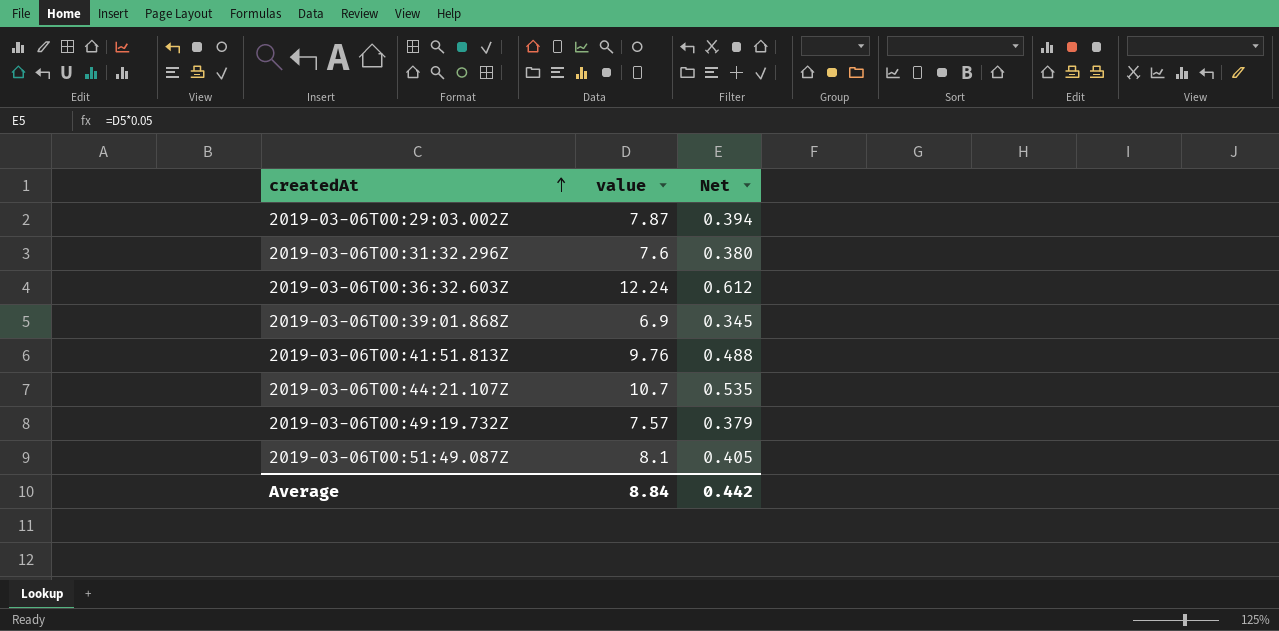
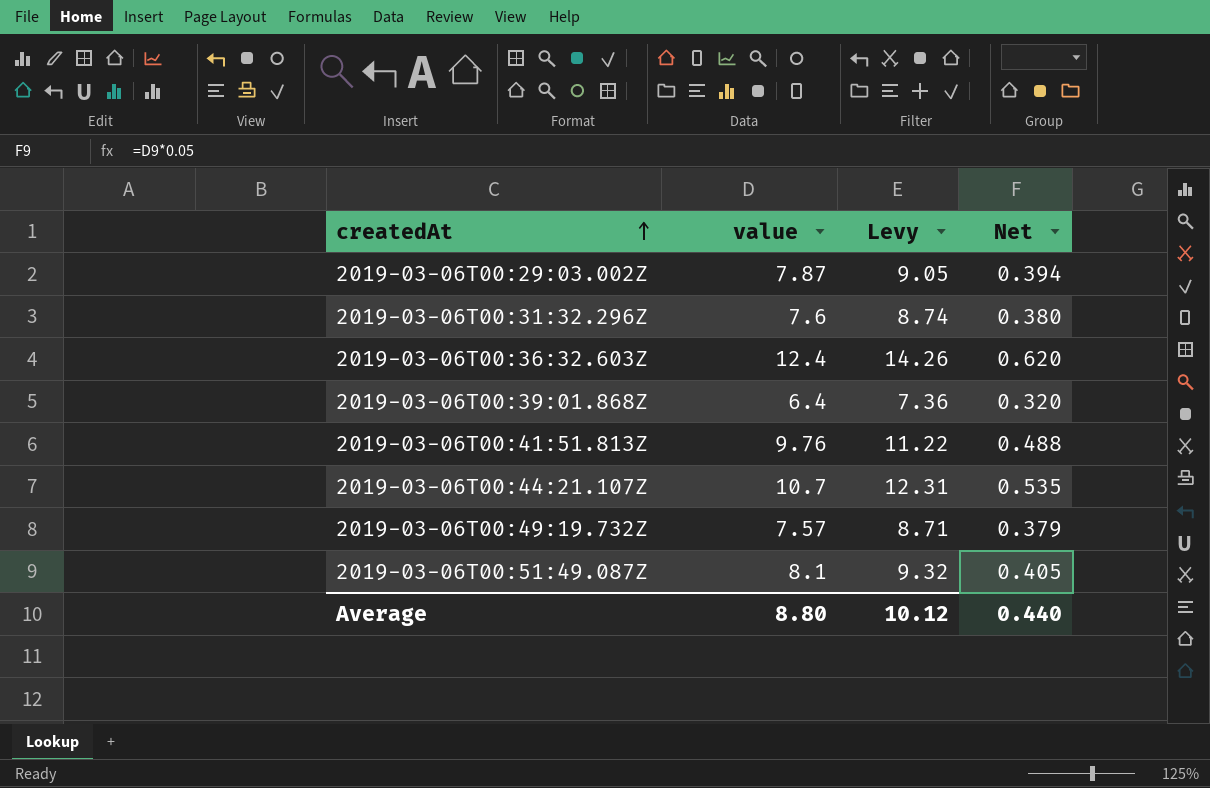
column Levy | formula: none -> [value] * 1.15
2019-03-06T00:36:32.603Z | value: 12.24 -> 12.4
2019-03-06T00:36:32.603Z | Net: 0.612 -> 0.620
2019-03-06T00:39:01.868Z | value: 6.9 -> 6.4
2019-03-06T00:39:01.868Z | Net: 0.345 -> 0.320
Average | value: 8.84 -> 8.80
Average | Net: 0.442 -> 0.440

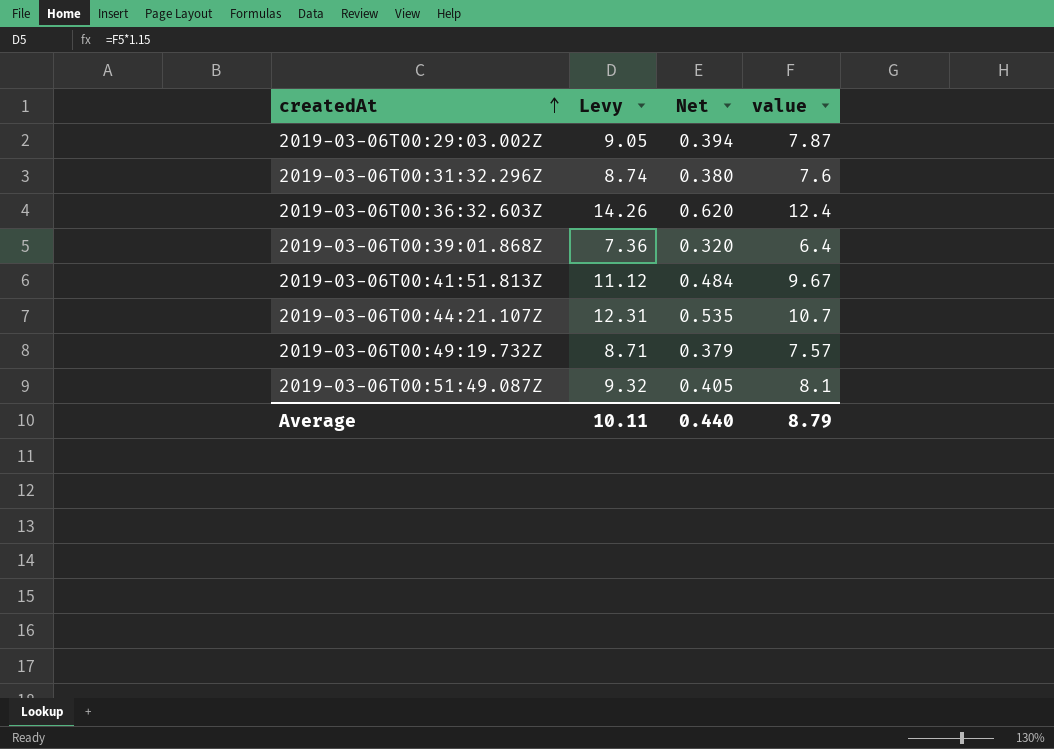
column value | position: 2 -> 4
2019-03-06T00:41:51.813Z | Levy: 11.22 -> 11.12
2019-03-06T00:41:51.813Z | Net: 0.488 -> 0.484
2019-03-06T00:41:51.813Z | value: 9.76 -> 9.67
Average | Levy: 10.12 -> 10.11
Average | value: 8.80 -> 8.79

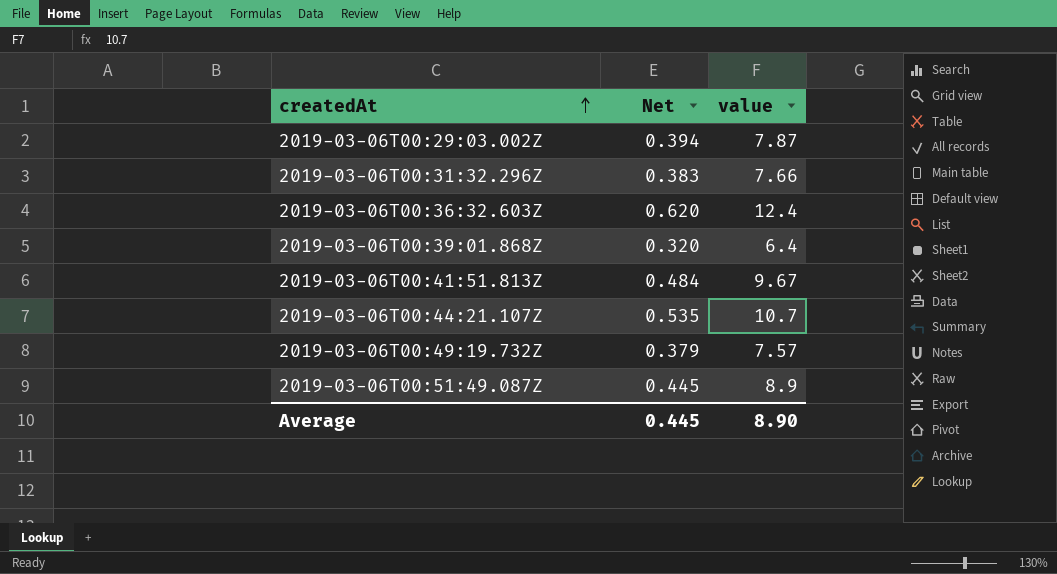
column Levy | formula: [value] * 1.15 -> none
2019-03-06T00:31:32.296Z | Net: 0.380 -> 0.383
2019-03-06T00:31:32.296Z | value: 7.6 -> 7.66
2019-03-06T00:51:49.087Z | Net: 0.405 -> 0.445
2019-03-06T00:51:49.087Z | value: 8.1 -> 8.9
Average | Net: 0.440 -> 0.445
Average | value: 8.79 -> 8.90

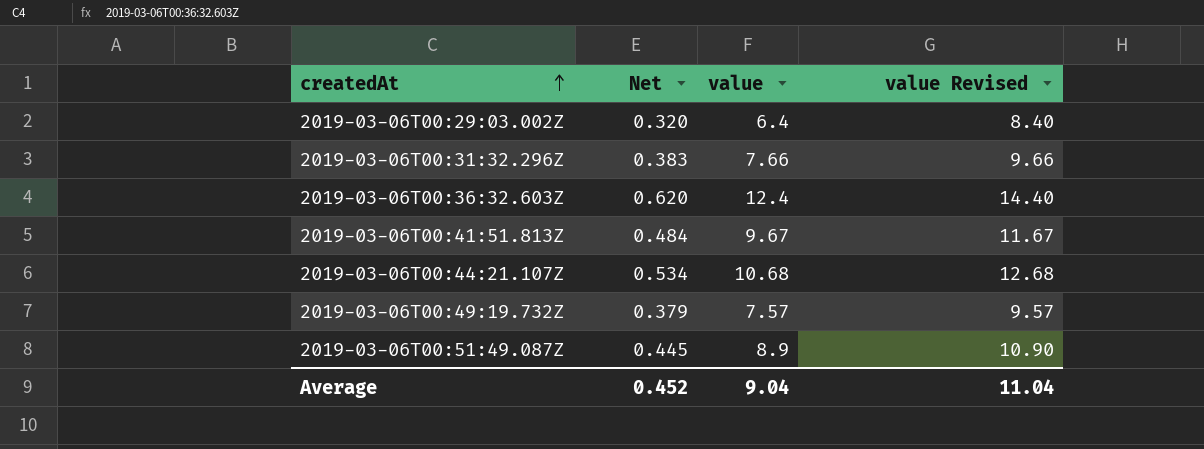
column value Revised | formula: none -> [value] + 2
row 2019-03-06T00:39:01.868Z: 0.320 | 6.4 -> none
2019-03-06T00:29:03.002Z | Net: 0.394 -> 0.320
2019-03-06T00:29:03.002Z | value: 7.87 -> 6.4
2019-03-06T00:44:21.107Z | Net: 0.535 -> 0.534
2019-03-06T00:44:21.107Z | value: 10.7 -> 10.68
Average | Net: 0.445 -> 0.452
Average | value: 8.90 -> 9.04

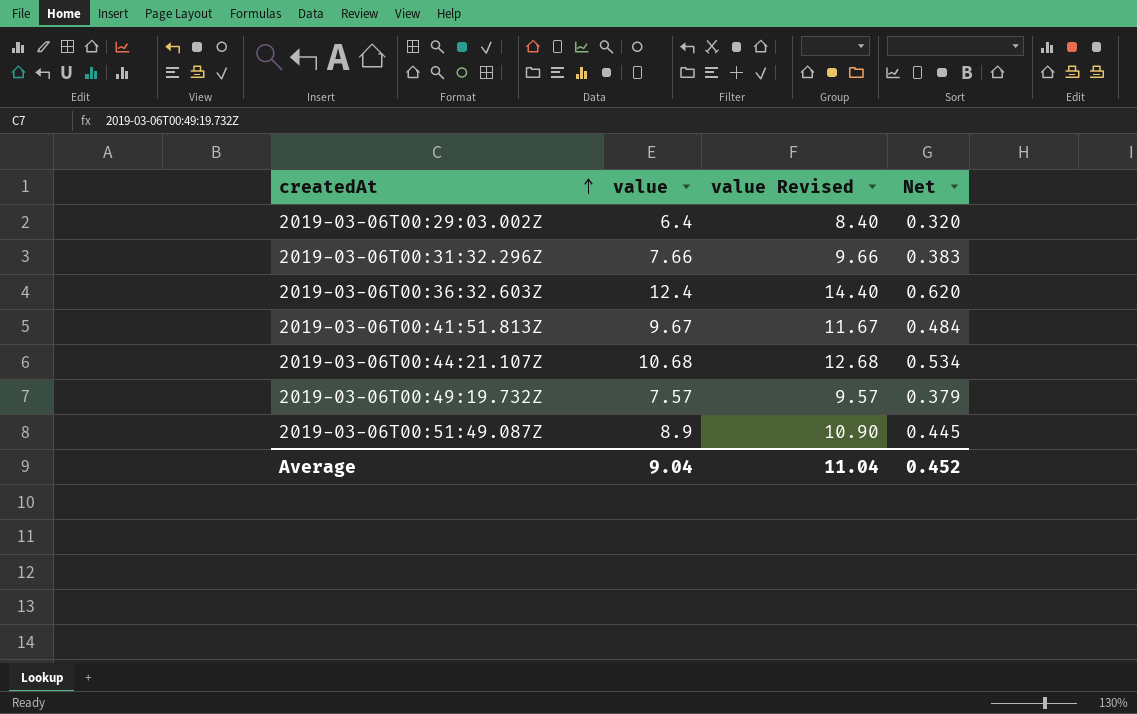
column Net | position: 2 -> 4

